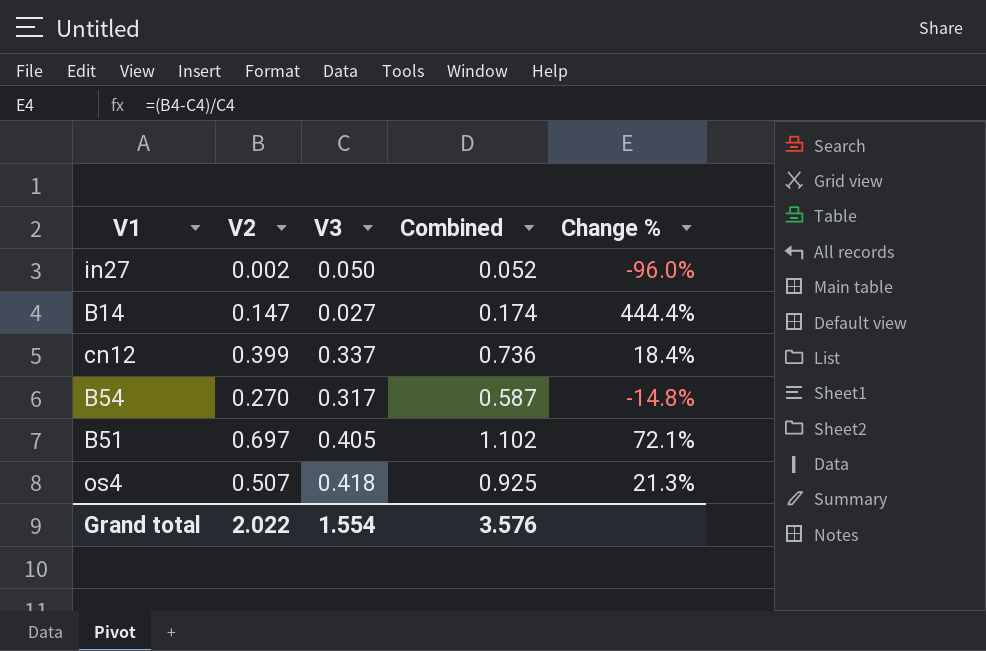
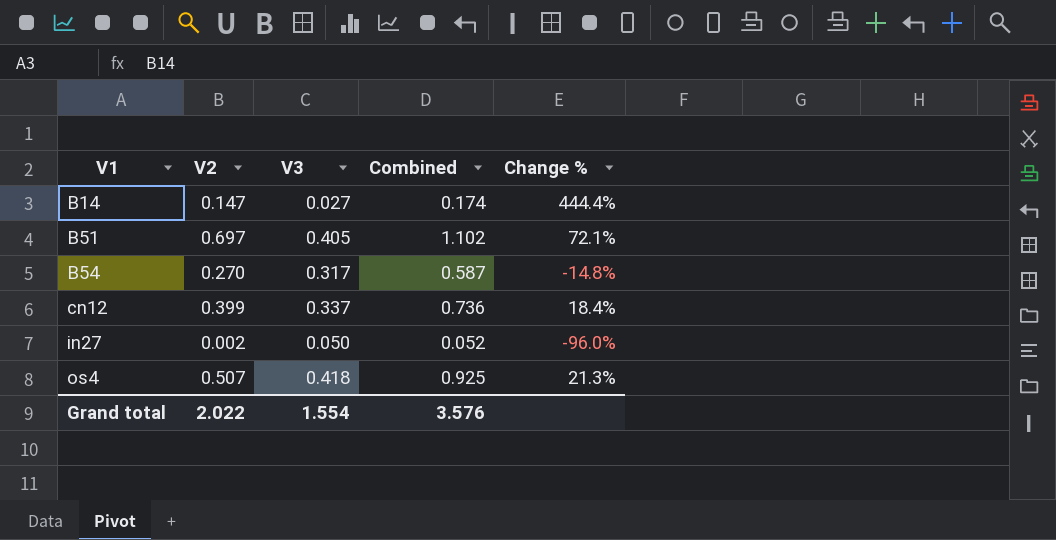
row order: none -> V1 ascending

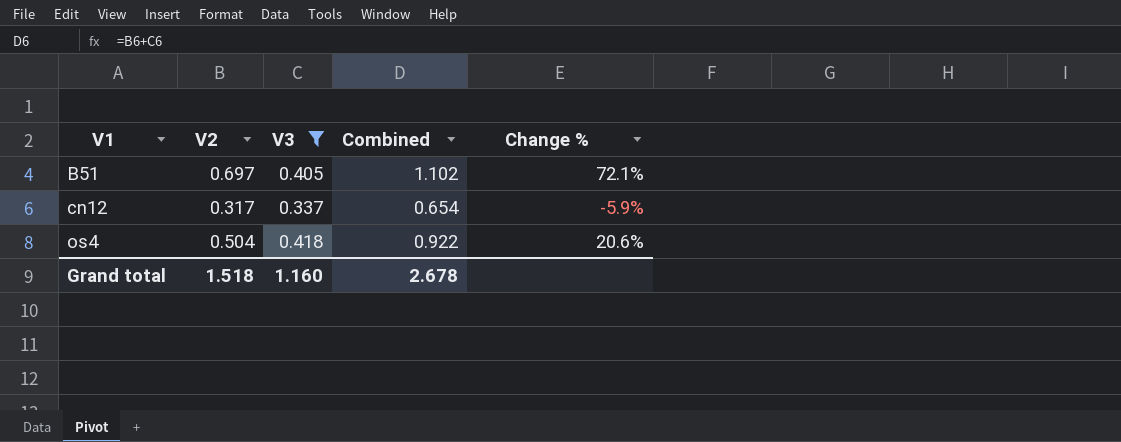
filter: none -> V3 >= 0.337
cn12 | V2: 0.399 -> 0.317
cn12 | Combined: 0.736 -> 0.654
cn12 | Change %: 18.4% -> -5.9%
os4 | V2: 0.507 -> 0.504
os4 | Combined: 0.925 -> 0.922
os4 | Change %: 21.3% -> 20.6%
Grand total | V2: 2.022 -> 1.518
Grand total | V3: 1.554 -> 1.160
Grand total | Combined: 3.576 -> 2.678

